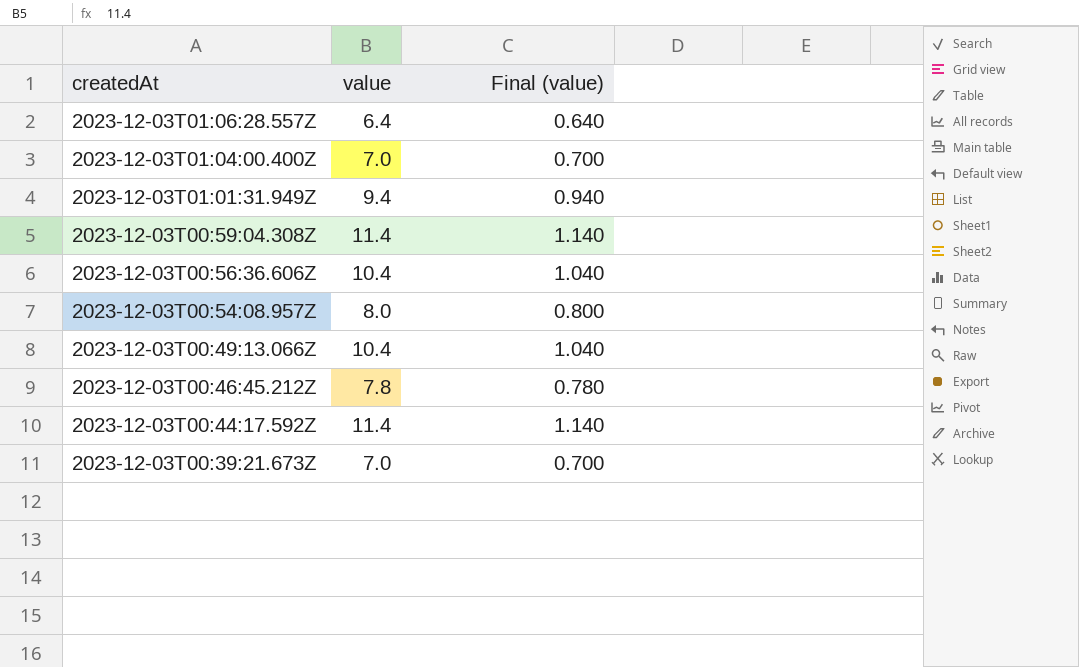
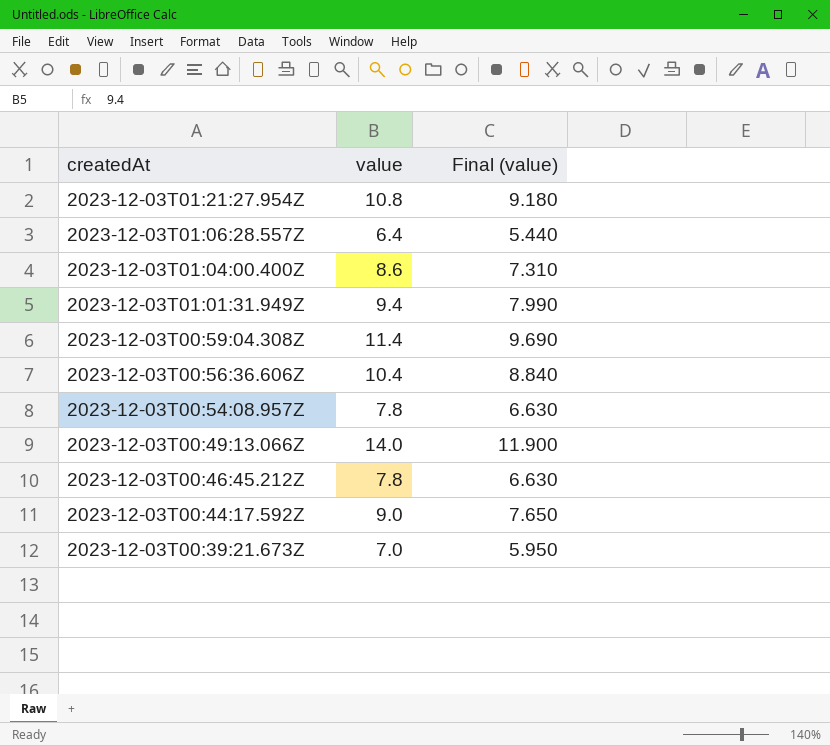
column Final (value) | formula: [value] * 0.1 -> [value] * 0.85
row 2023-12-03T01:21:27.954Z: none -> 10.8 | 9.180
2023-12-03T01:04:00.400Z | value: 7.0 -> 8.6
2023-12-03T00:54:08.957Z | value: 8.0 -> 7.8
2023-12-03T00:49:13.066Z | value: 10.4 -> 14.0
2023-12-03T00:44:17.592Z | value: 11.4 -> 9.0

